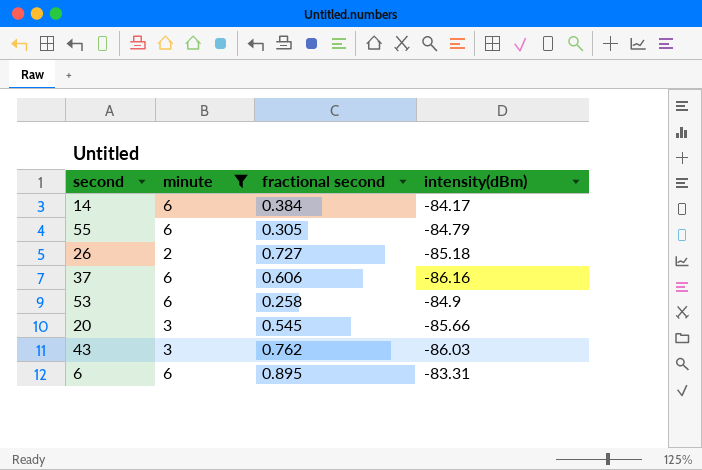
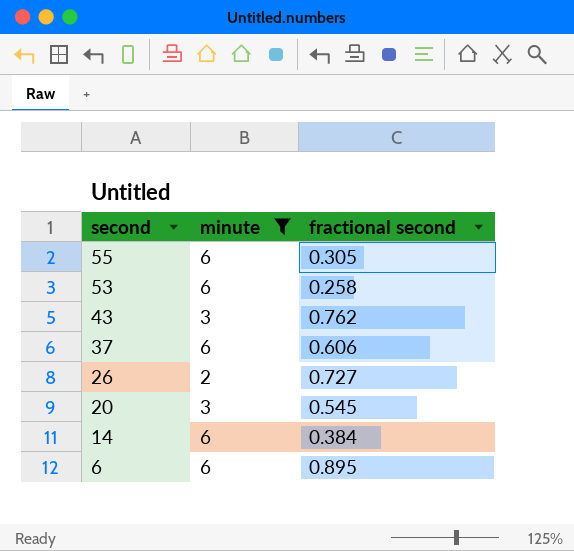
row order: none -> second descending
column intensity(dBm) | position: 4 -> none

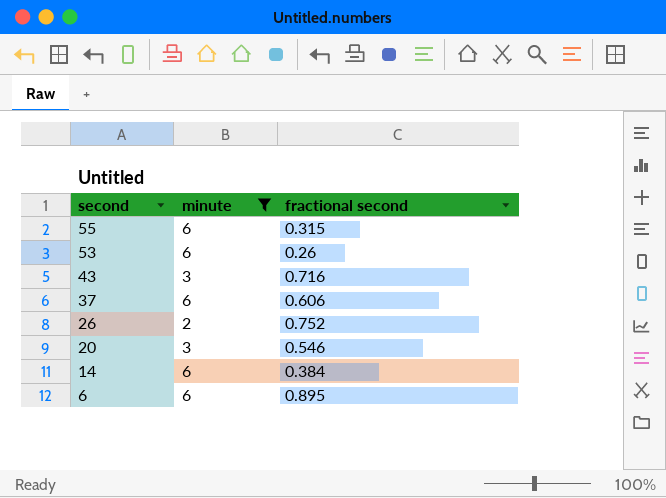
55 | fractional second: 0.305 -> 0.315
53 | fractional second: 0.258 -> 0.26
43 | fractional second: 0.762 -> 0.716
26 | fractional second: 0.727 -> 0.752
20 | fractional second: 0.545 -> 0.546

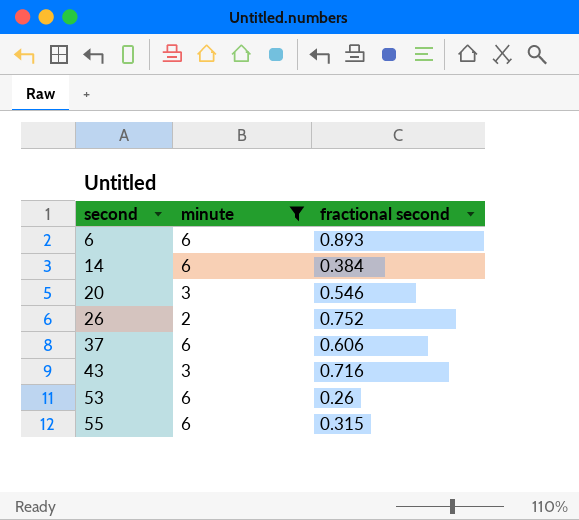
row order: second descending -> second ascending
6 | fractional second: 0.895 -> 0.893

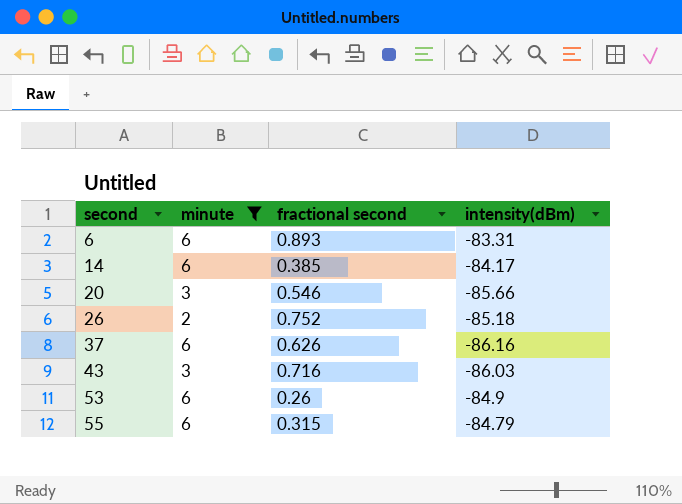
column intensity(dBm) | position: none -> 4
14 | fractional second: 0.384 -> 0.385
37 | fractional second: 0.606 -> 0.626

